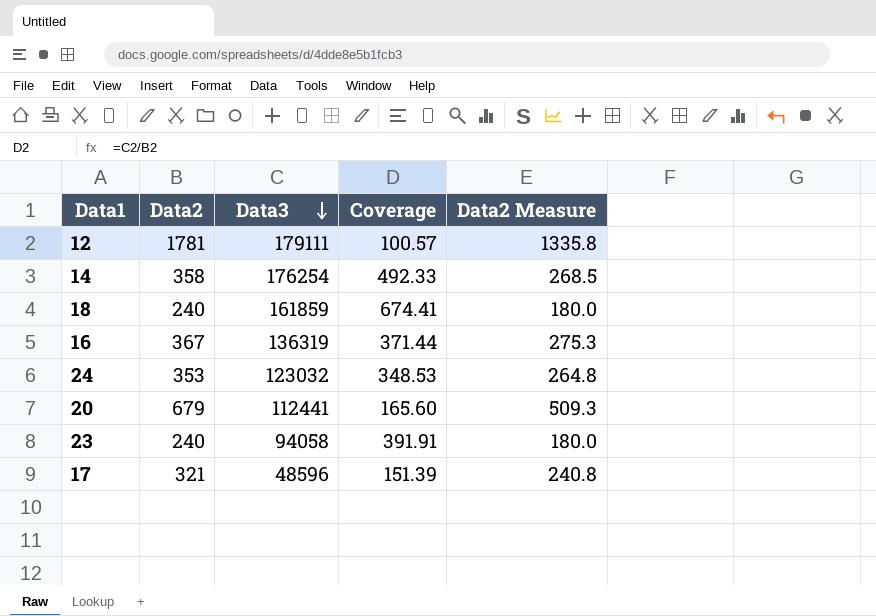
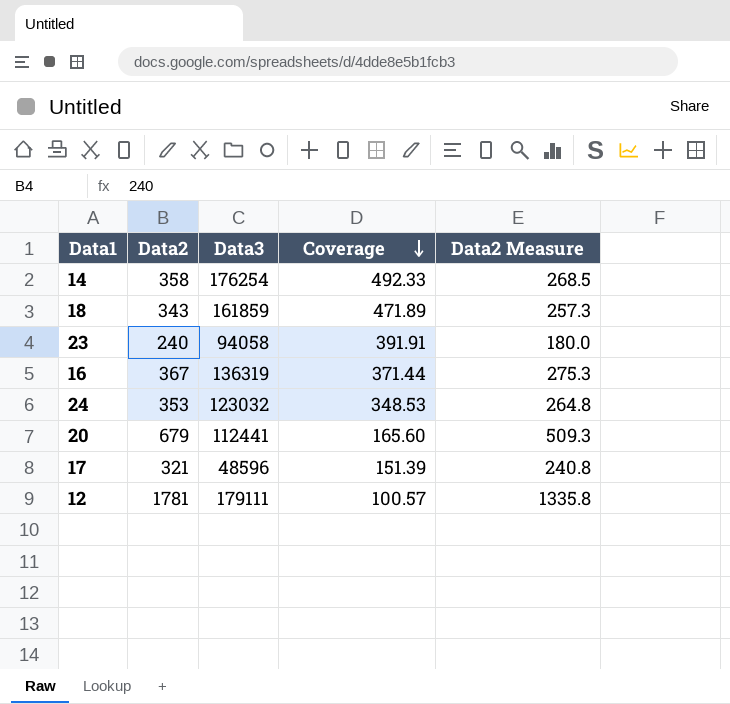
row order: Data3 descending -> Coverage descending
18 | Data2: 240 -> 343
18 | Coverage: 674.41 -> 471.89
18 | Data2 Measure: 180.0 -> 257.3

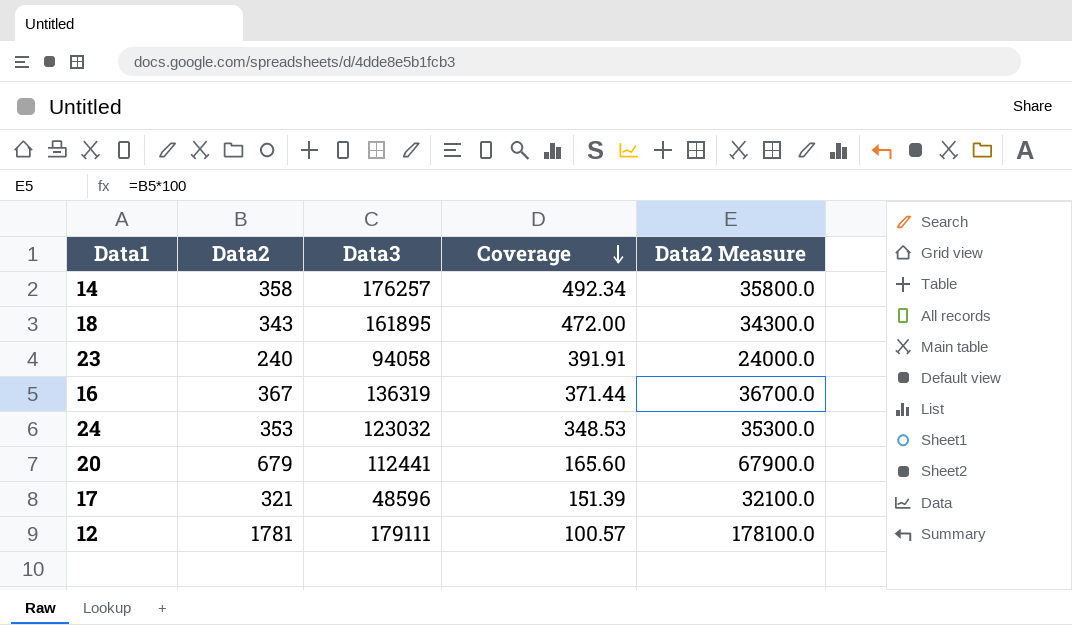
column Data2 Measure | formula: [Data2] * 0.75 -> [Data2] * 100
14 | Data3: 176254 -> 176257
14 | Coverage: 492.33 -> 492.34
18 | Data3: 161859 -> 161895
18 | Coverage: 471.89 -> 472.00

